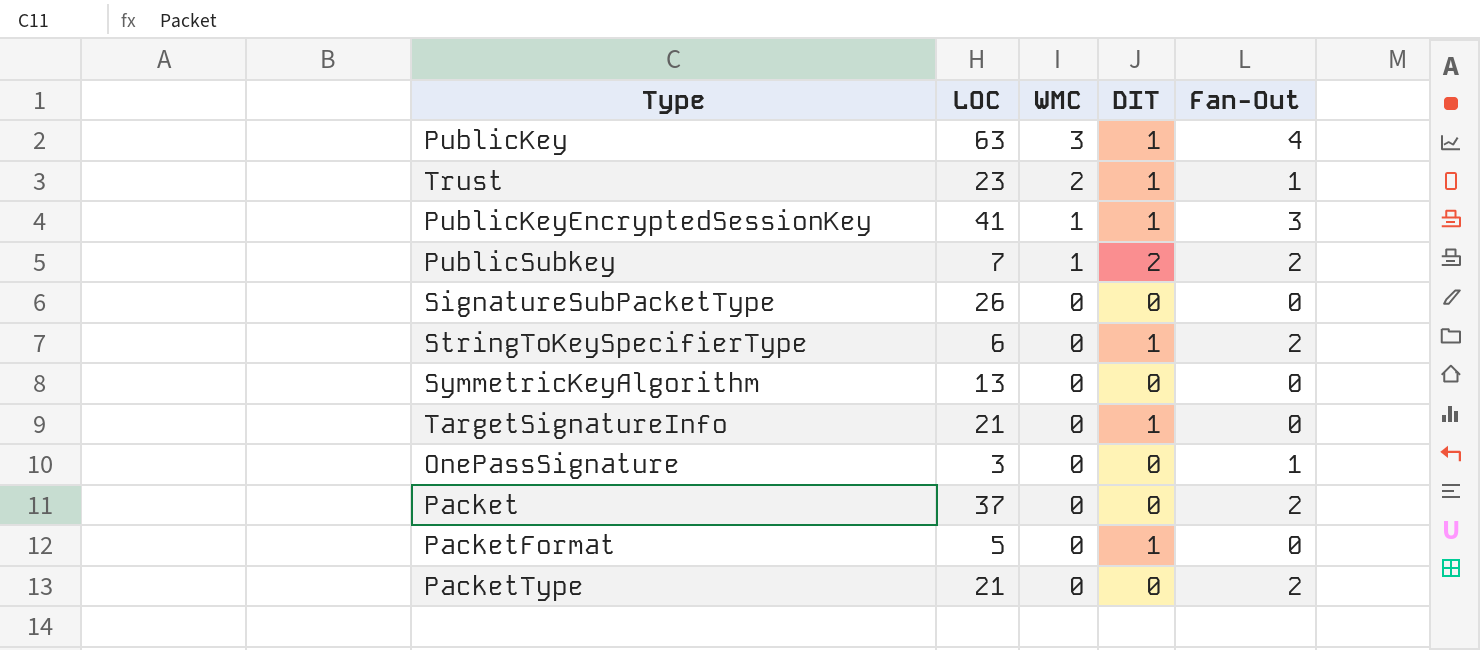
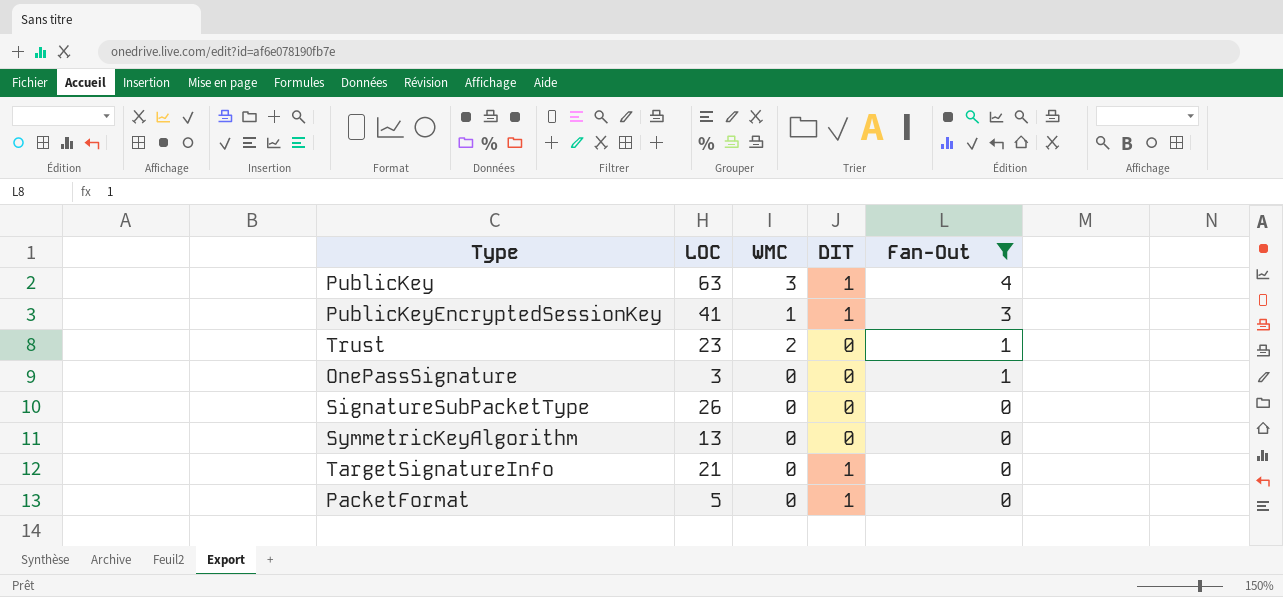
filter: none -> Fan-Out != 2
row order: WMC descending -> Fan-Out descending
Trust | DIT: 1 -> 0

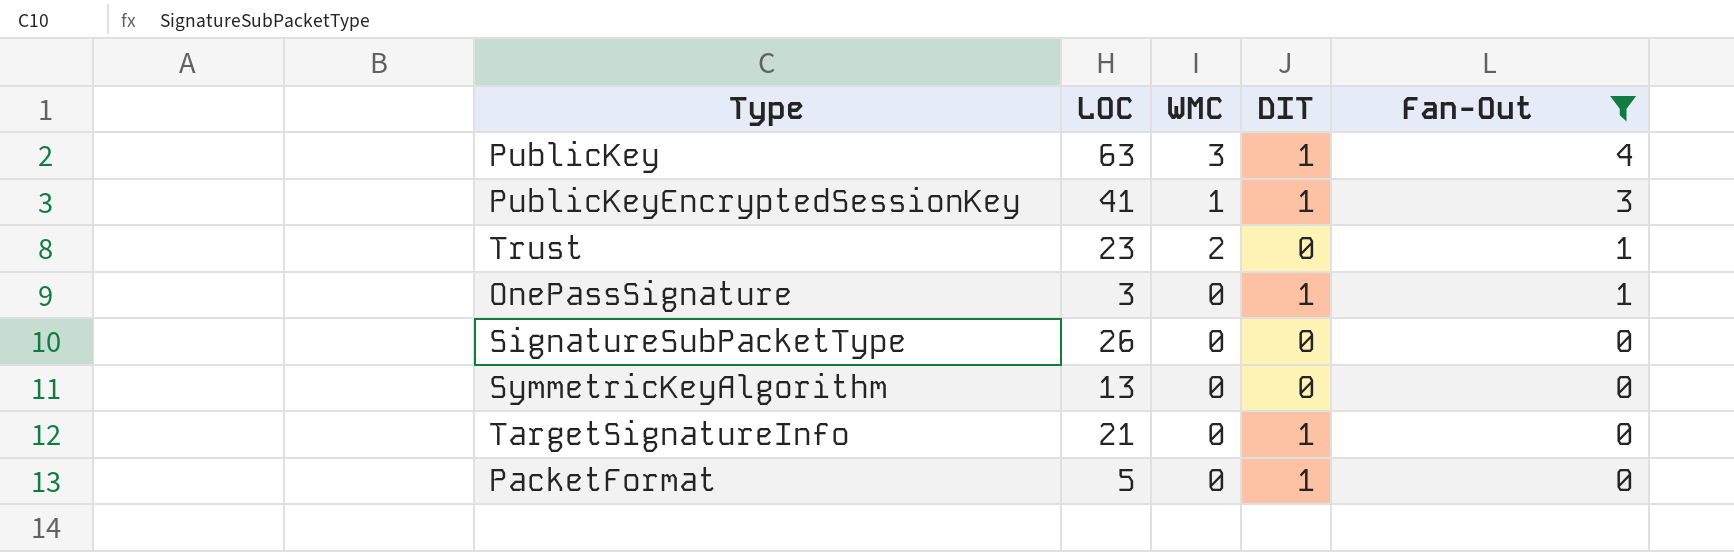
OnePassSignature | DIT: 0 -> 1

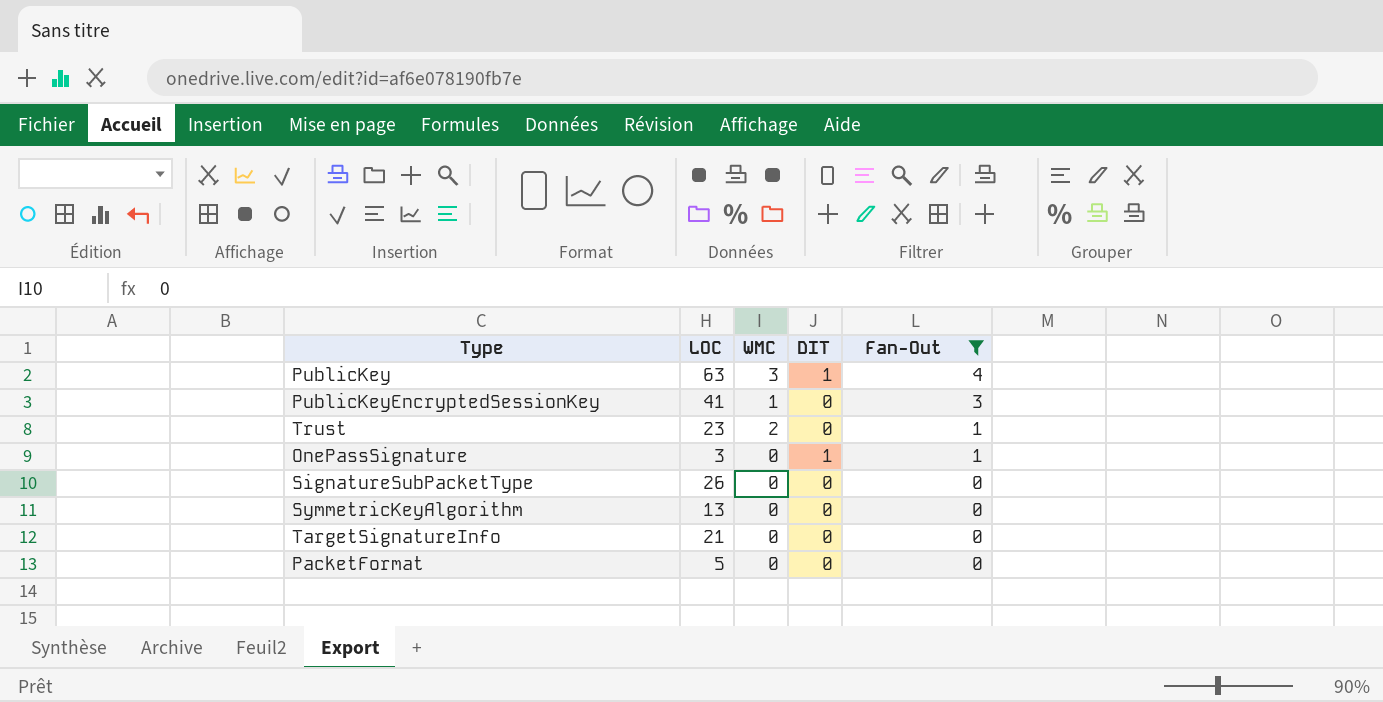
PublicKeyEncryptedSessionKey | DIT: 1 -> 0
TargetSignatureInfo | DIT: 1 -> 0
PacketFormat | DIT: 1 -> 0

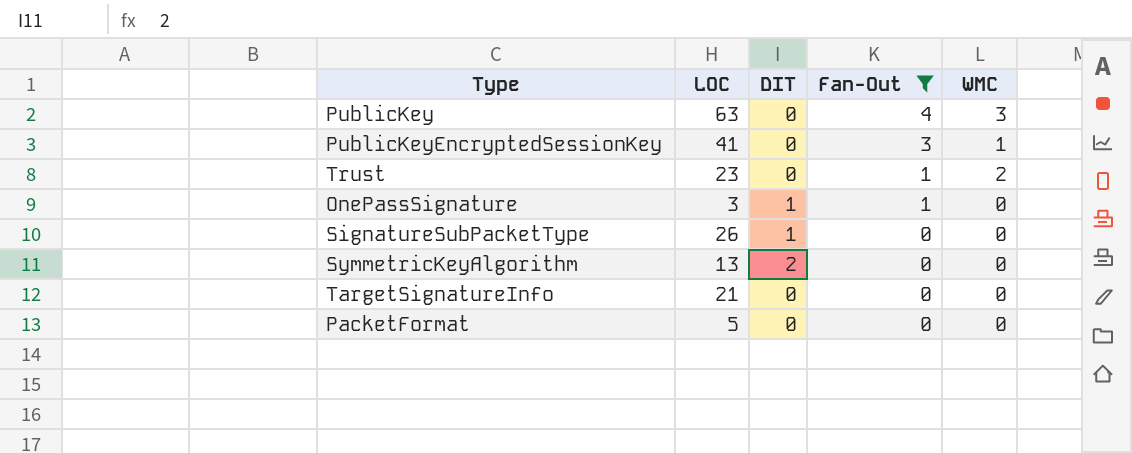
column WMC | position: 3 -> 5
PublicKey | DIT: 1 -> 0
SignatureSubPacketType | DIT: 0 -> 1
SymmetricKeyAlgorithm | DIT: 0 -> 2

